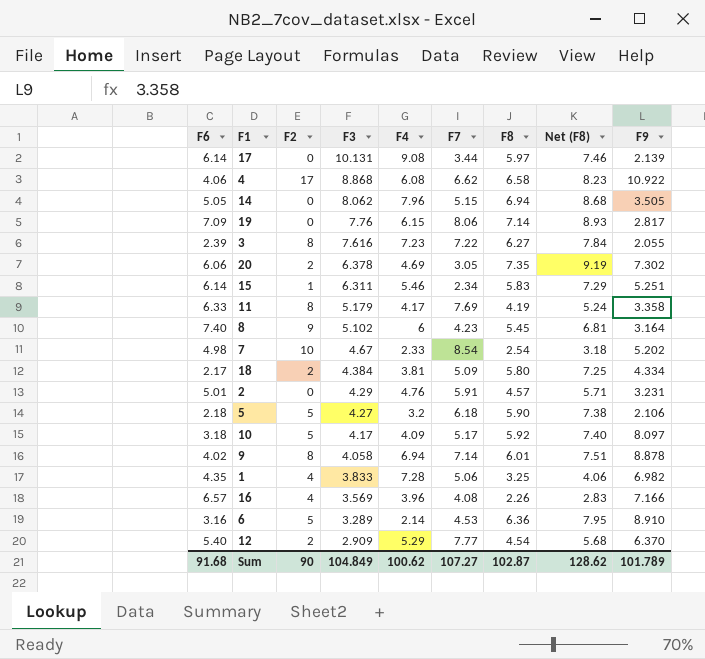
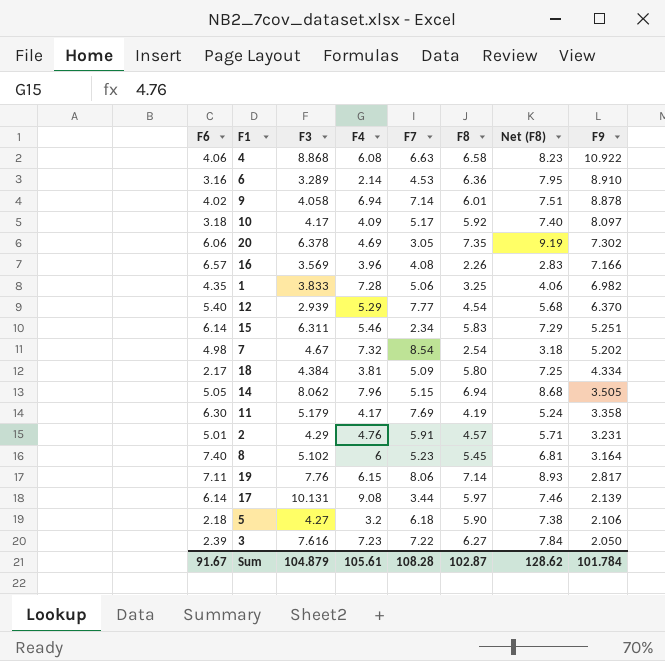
row order: F3 descending -> F9 descending
column F2 | position: 3 -> none
4 | F7: 6.62 -> 6.63
12 | F3: 2.909 -> 2.939
7 | F4: 2.33 -> 7.32
11 | F6: 6.33 -> 6.30
8 | F7: 4.23 -> 5.23
19 | F6: 7.09 -> 7.11
3 | F9: 2.055 -> 2.050
Sum | F6: 91.68 -> 91.67
Sum | F3: 104.849 -> 104.879
Sum | F4: 100.62 -> 105.61
Sum | F7: 107.27 -> 108.28
Sum | F9: 101.789 -> 101.784

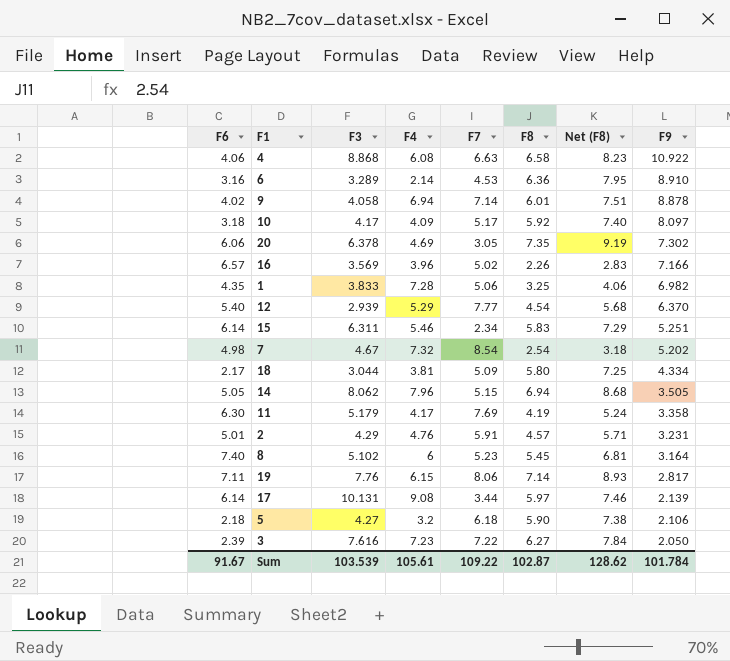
16 | F7: 4.08 -> 5.02
18 | F3: 4.384 -> 3.044
Sum | F3: 104.879 -> 103.539
Sum | F7: 108.28 -> 109.22

